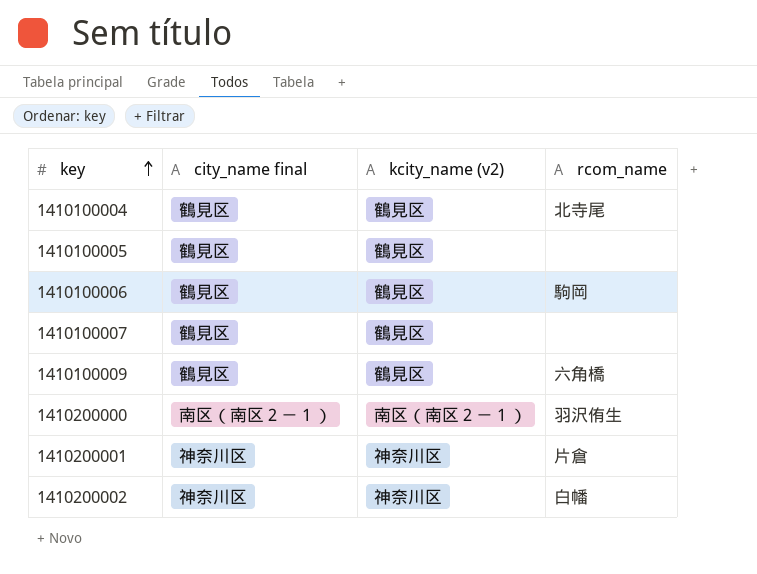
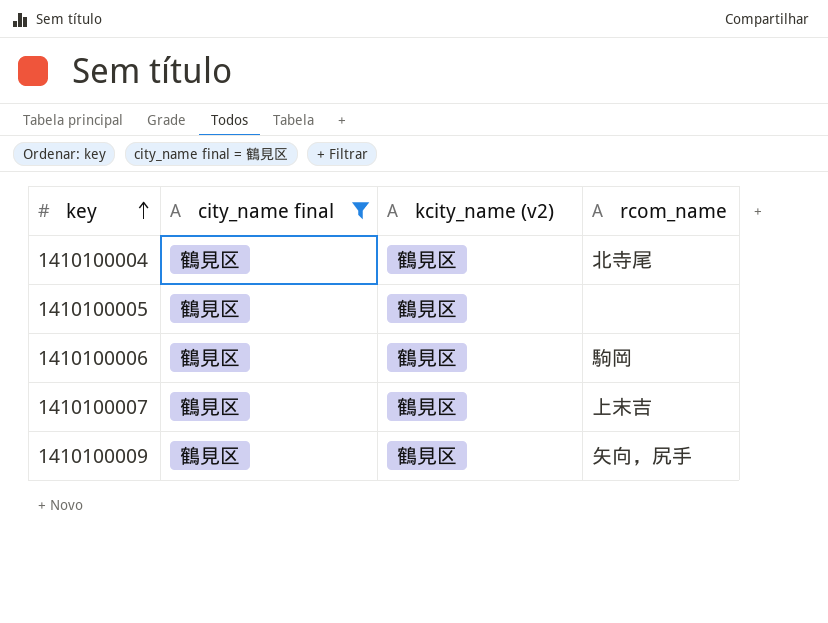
filter: none -> city_name final = 鶴見区
1410100007 | rcom_name: none -> 上末吉
1410100009 | rcom_name: 六角橋 -> 矢向，尻手

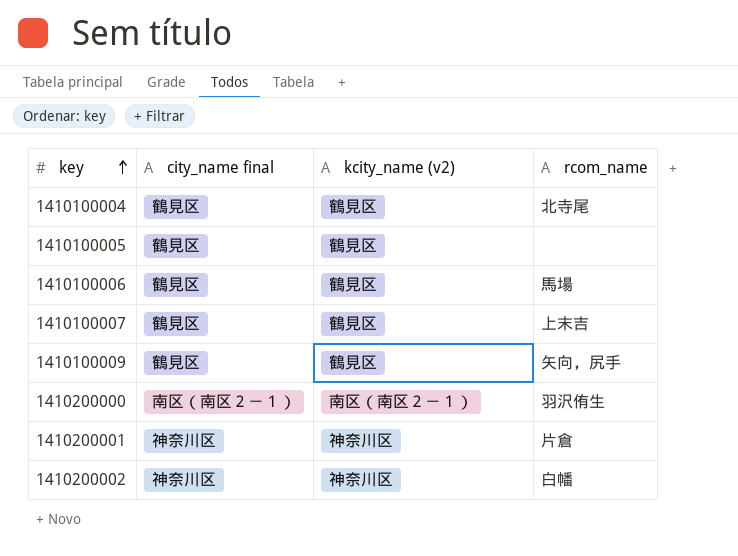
filter: city_name final = 鶴見区 -> none
1410100006 | rcom_name: 駒岡 -> 馬場

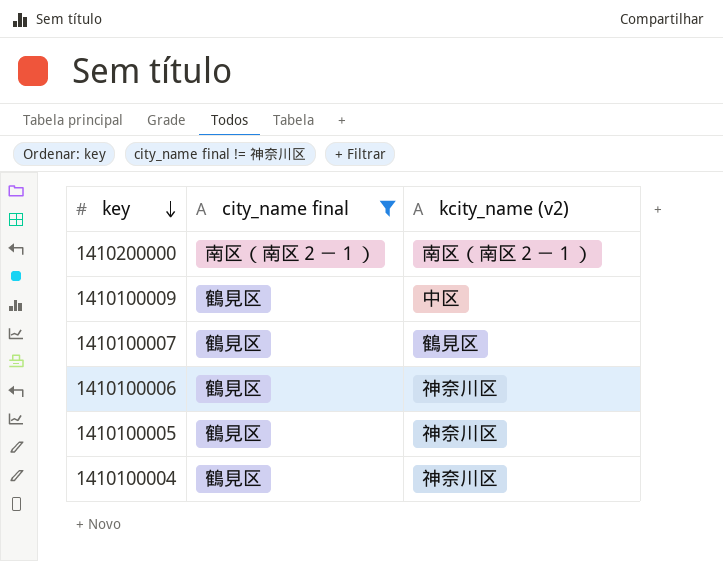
filter: none -> city_name final != 神奈川区
row order: key ascending -> key descending
column rcom_name | position: 4 -> none
1410100009 | kcity_name (v2): 鶴見区 -> 中区
1410100006 | kcity_name (v2): 鶴見区 -> 神奈川区
1410100005 | kcity_name (v2): 鶴見区 -> 神奈川区
1410100004 | kcity_name (v2): 鶴見区 -> 神奈川区

